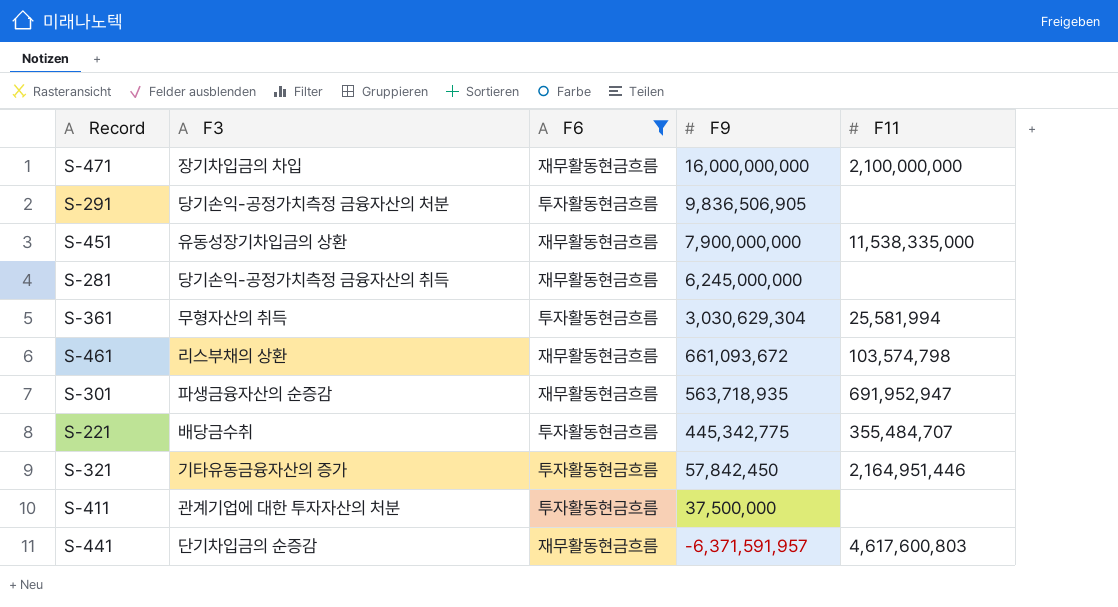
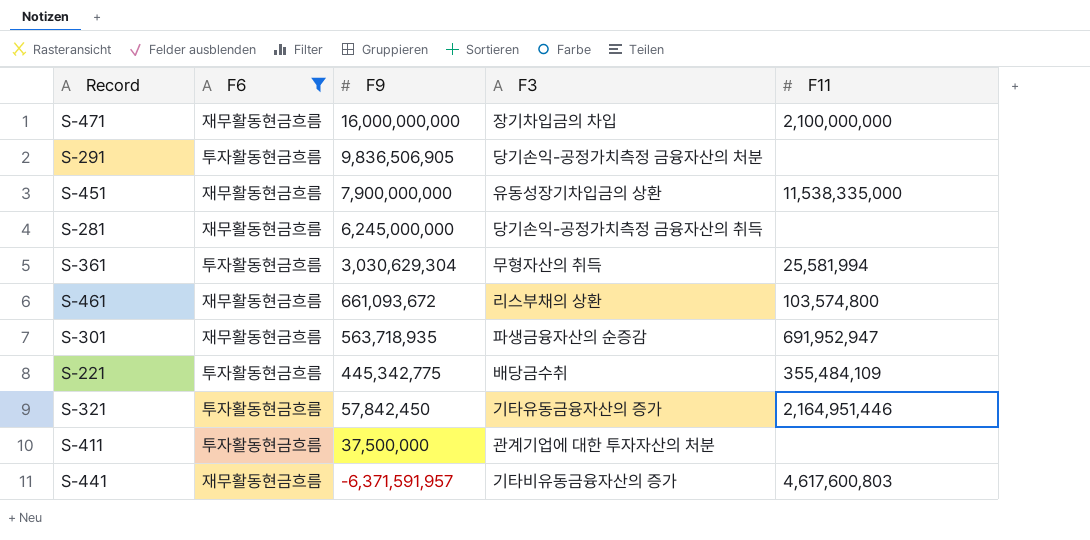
column F3 | position: 2 -> 4
S-461 | F11: 103,574,798 -> 103,574,800
S-221 | F11: 355,484,707 -> 355,484,109
S-441 | F3: 단기차입금의 순증감 -> 기타비유동금융자산의 증가

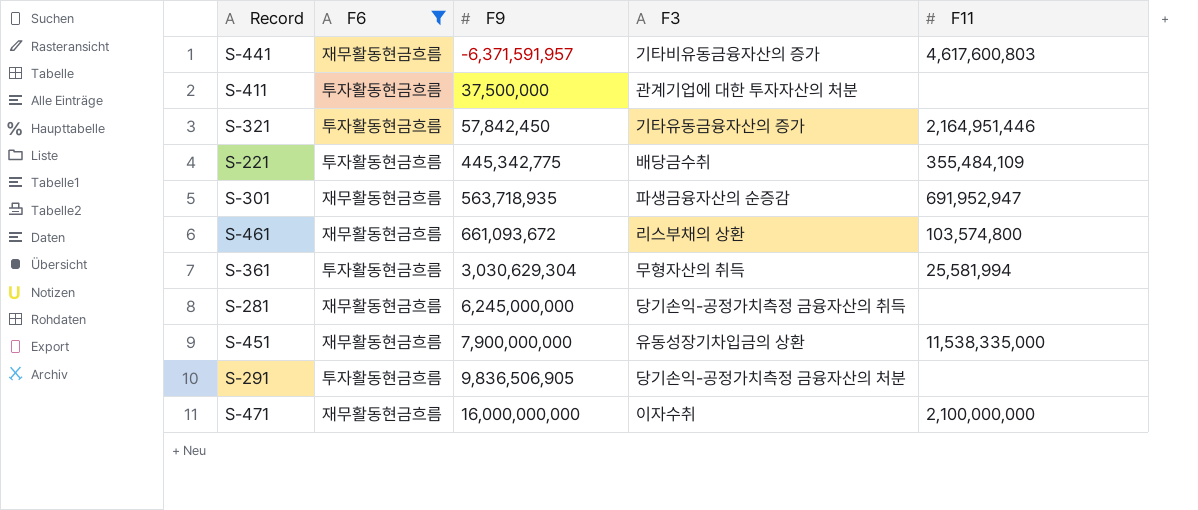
row order: F9 descending -> F9 ascending
S-471 | F3: 장기차입금의 차입 -> 이자수취

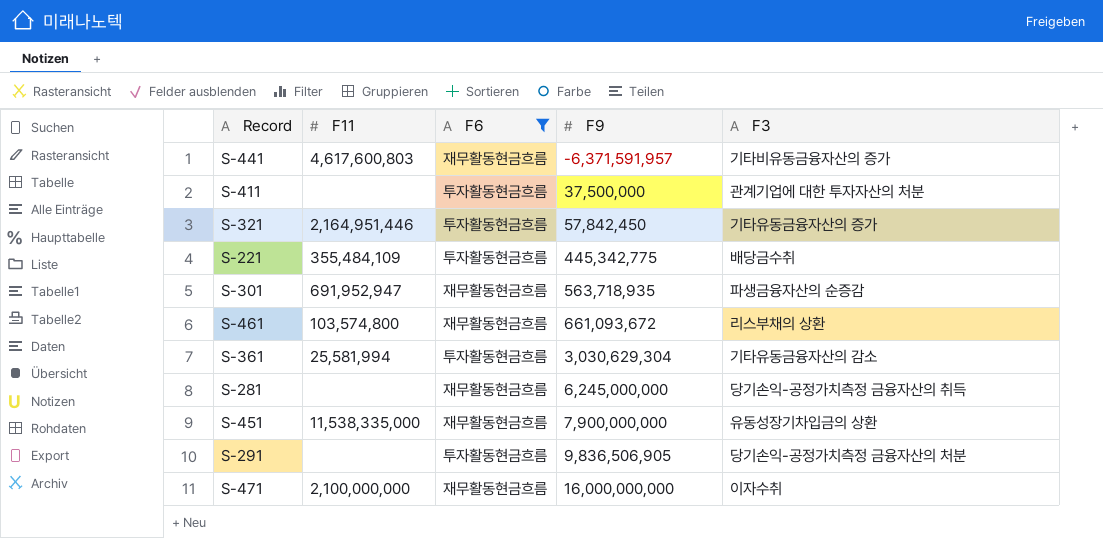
column F11 | position: 5 -> 2
S-361 | F3: 무형자산의 취득 -> 기타유동금융자산의 감소

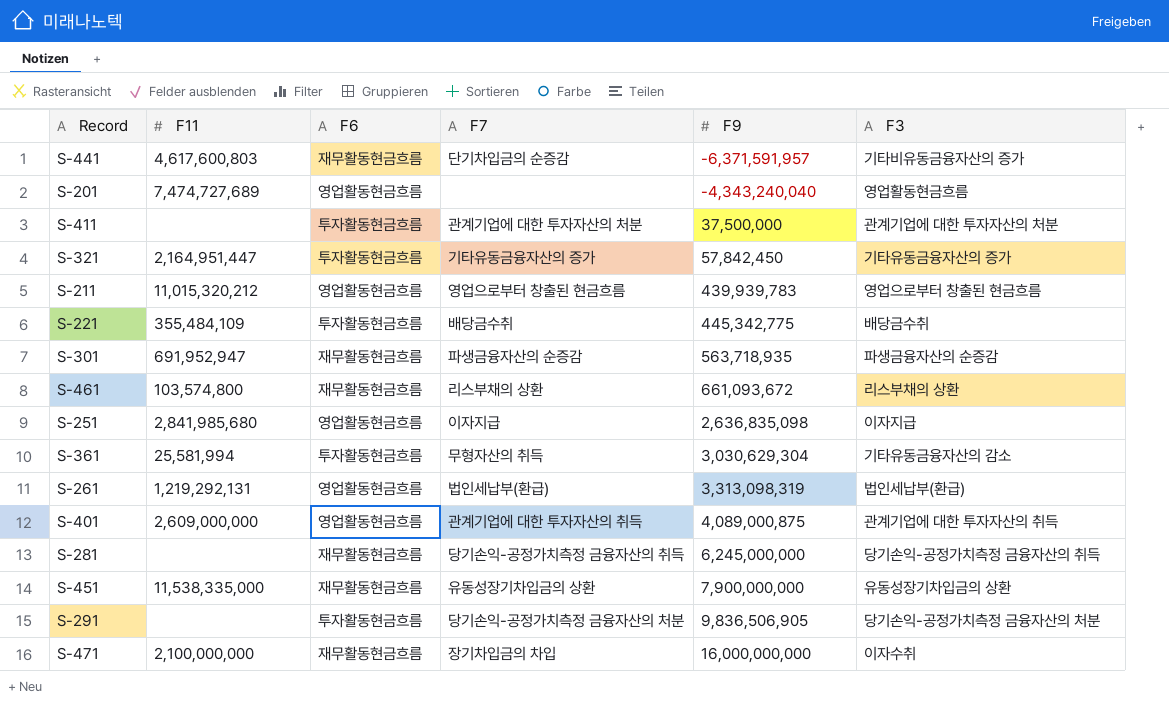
filter: F6 != 영업활동현금흐름 -> none
column F7 | position: none -> 4
S-321 | F11: 2,164,951,446 -> 2,164,951,447

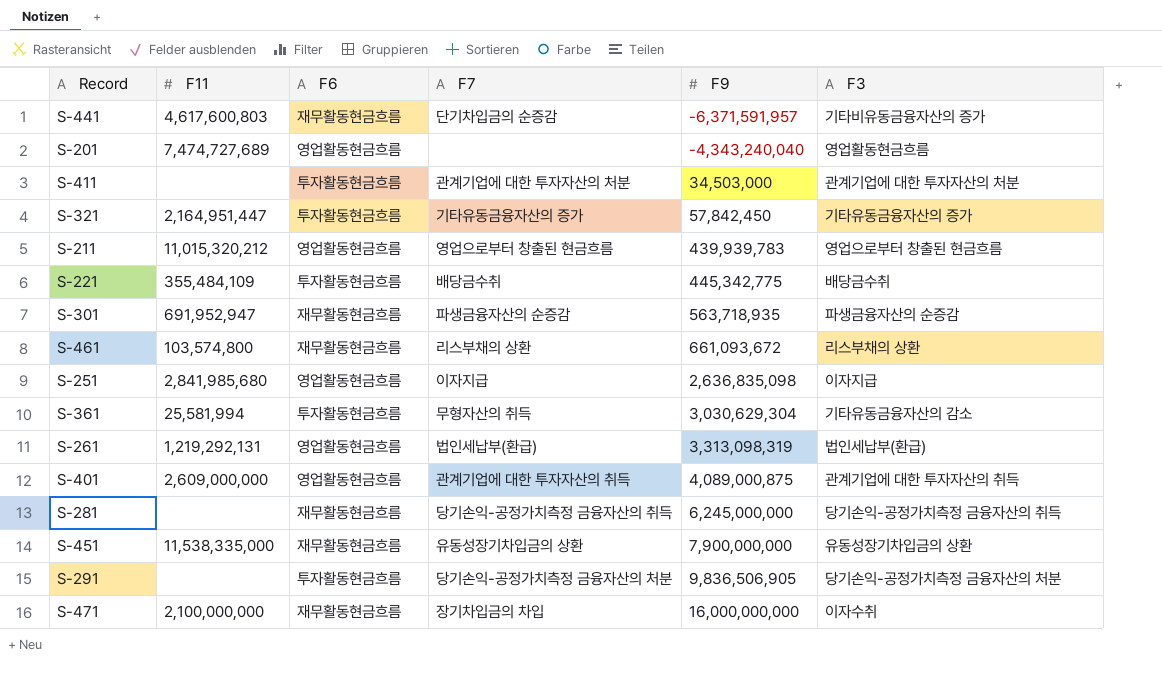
S-411 | F9: 37,500,000 -> 34,503,000

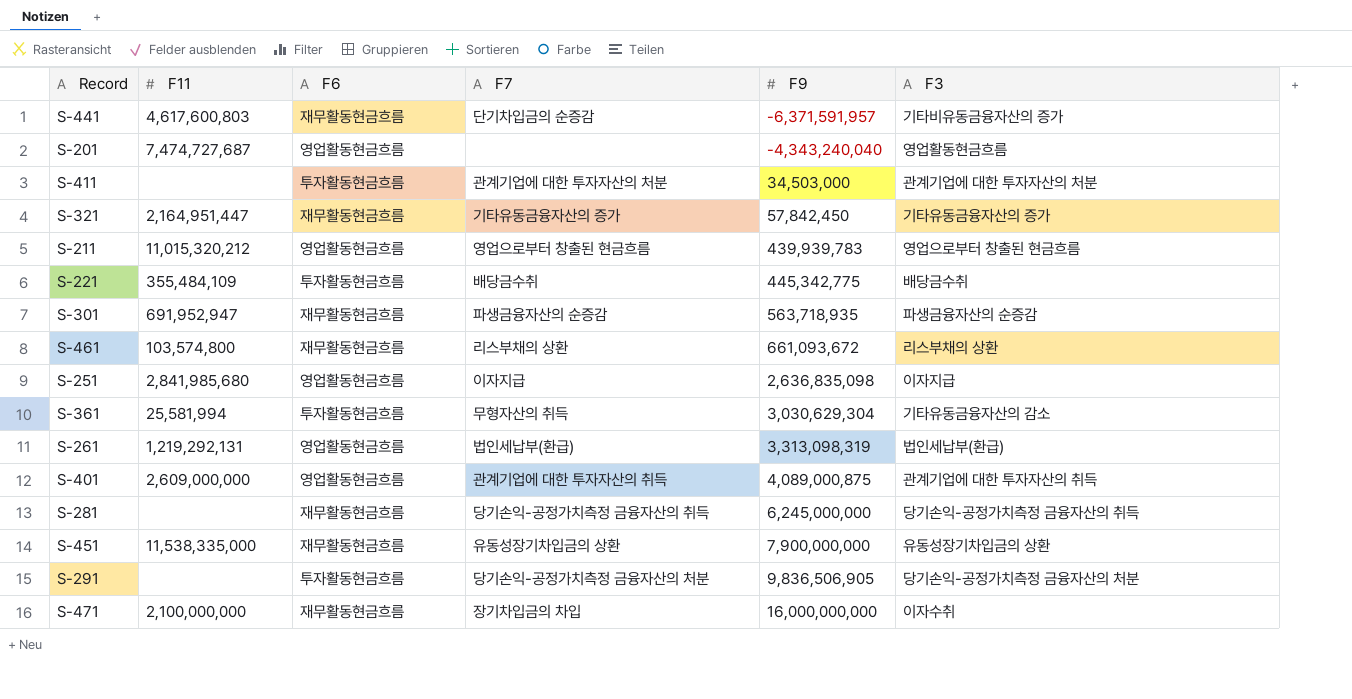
S-201 | F11: 7,474,727,689 -> 7,474,727,687
S-321 | F6: 투자활동현금흐름 -> 재무활동현금흐름

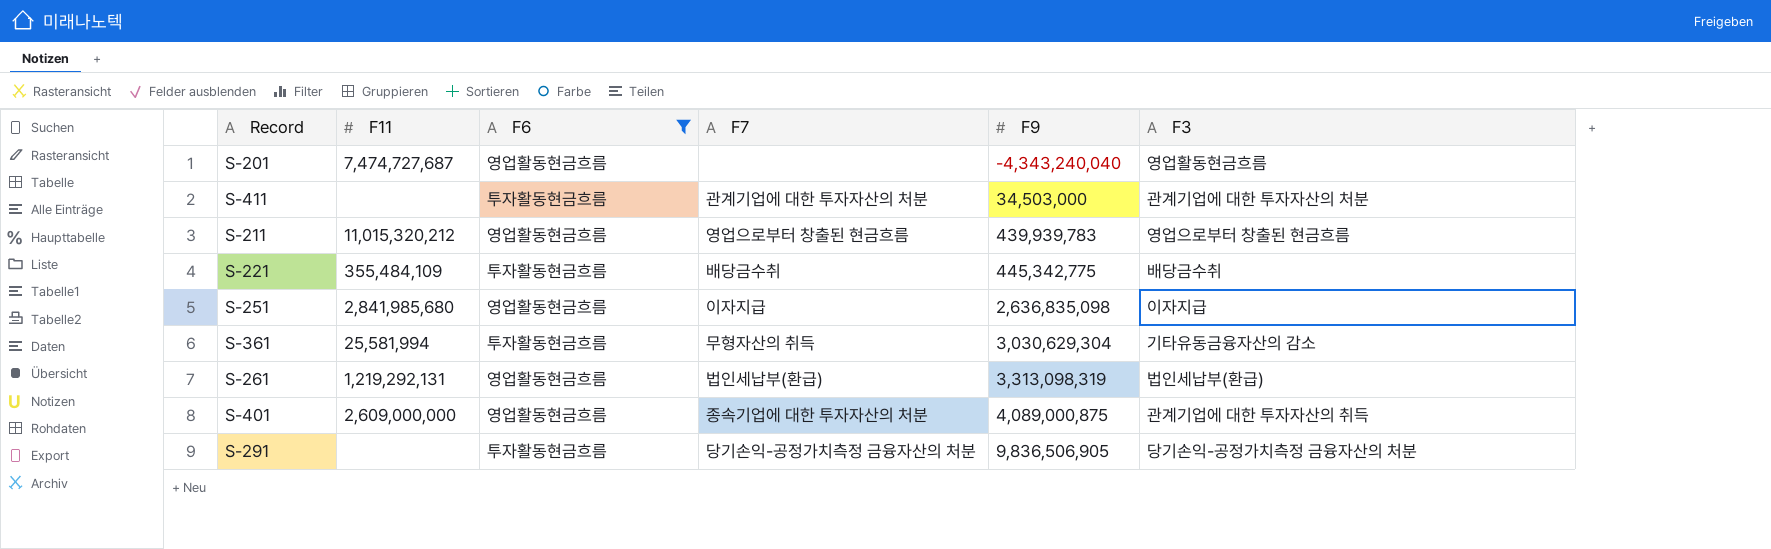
filter: none -> F6 != 재무활동현금흐름
S-401 | F7: 관계기업에 대한 투자자산의 취득 -> 종속기업에 대한 투자자산의 처분

